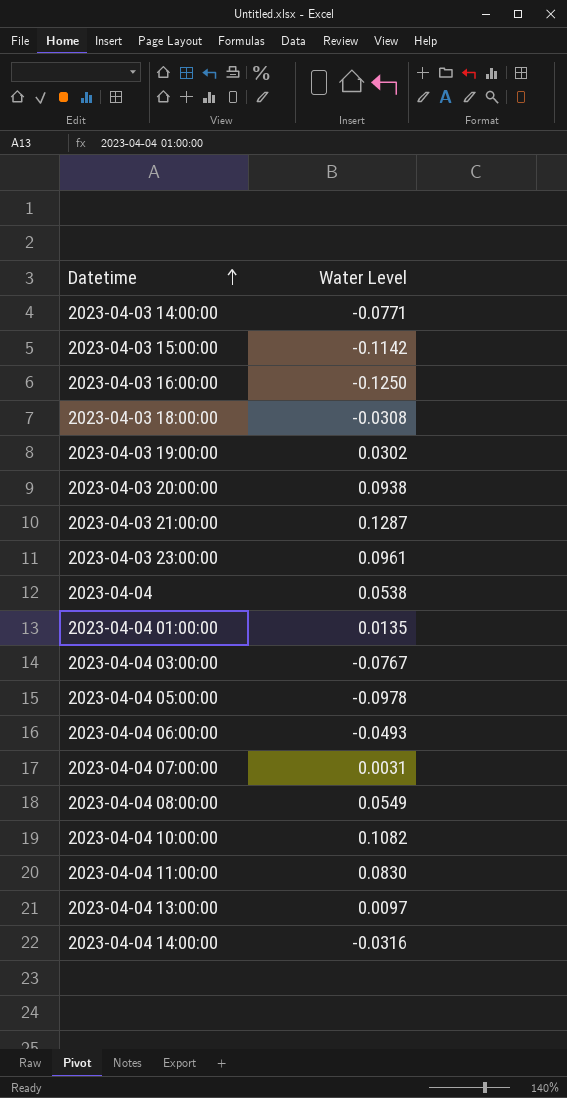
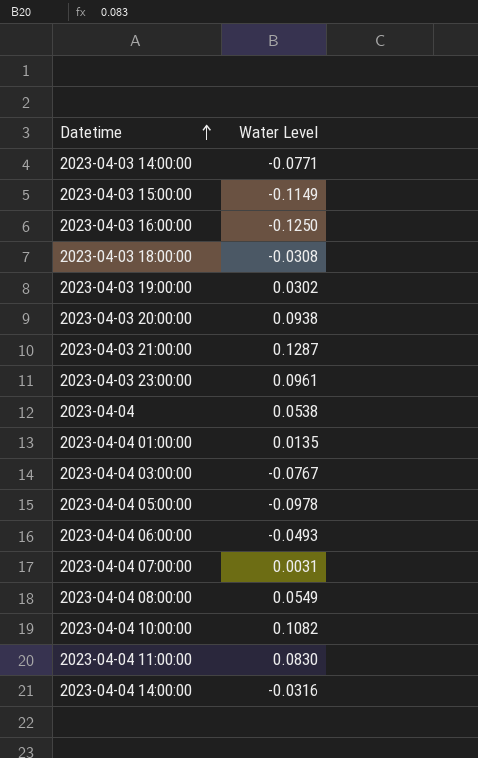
row 2023-04-04 13:00:00: 0.0097 -> none
2023-04-03 15:00:00 | Water Level: -0.1142 -> -0.1149

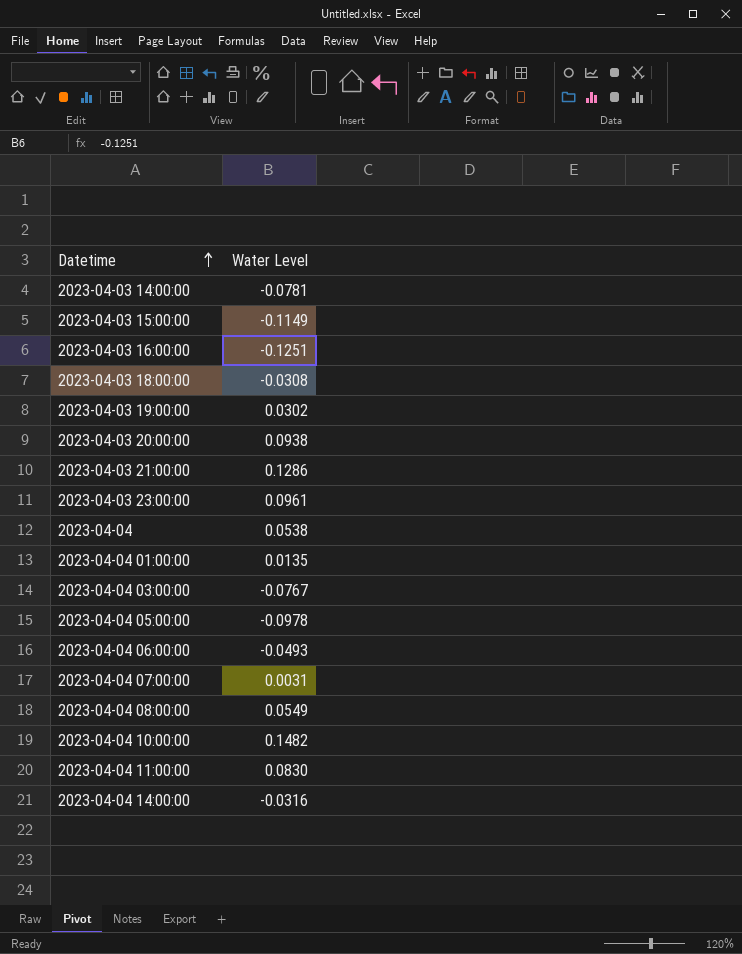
2023-04-03 14:00:00 | Water Level: -0.0771 -> -0.0781
2023-04-03 16:00:00 | Water Level: -0.1250 -> -0.1251
2023-04-03 21:00:00 | Water Level: 0.1287 -> 0.1286
2023-04-04 10:00:00 | Water Level: 0.1082 -> 0.1482

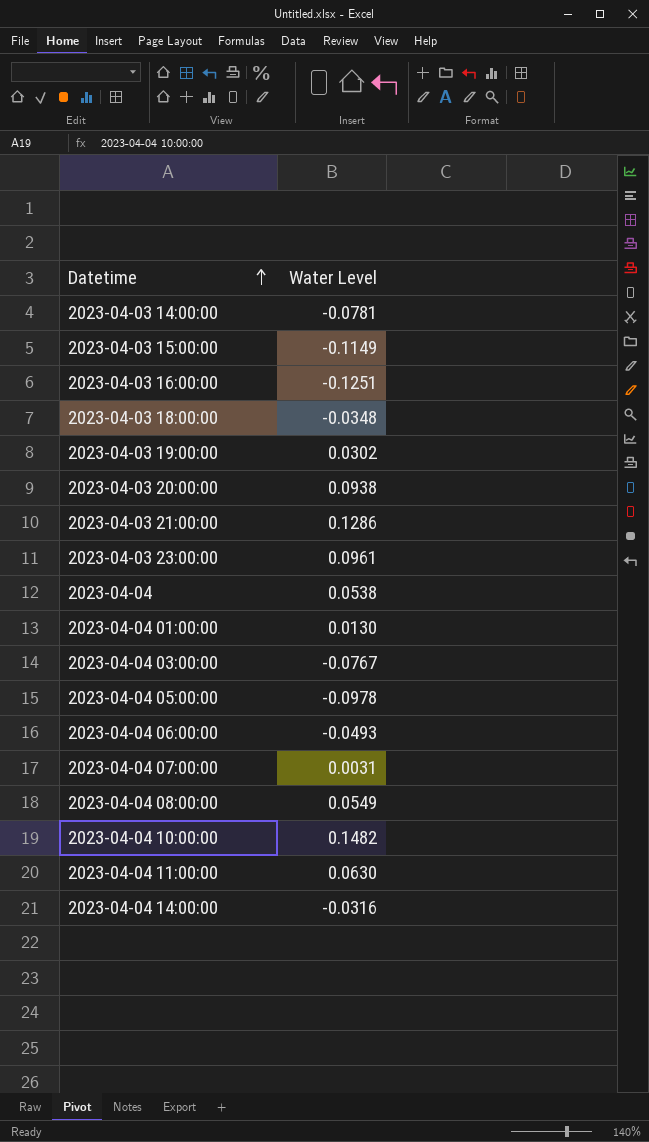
2023-04-03 18:00:00 | Water Level: -0.0308 -> -0.0348
2023-04-04 01:00:00 | Water Level: 0.0135 -> 0.0130
2023-04-04 11:00:00 | Water Level: 0.0830 -> 0.0630

